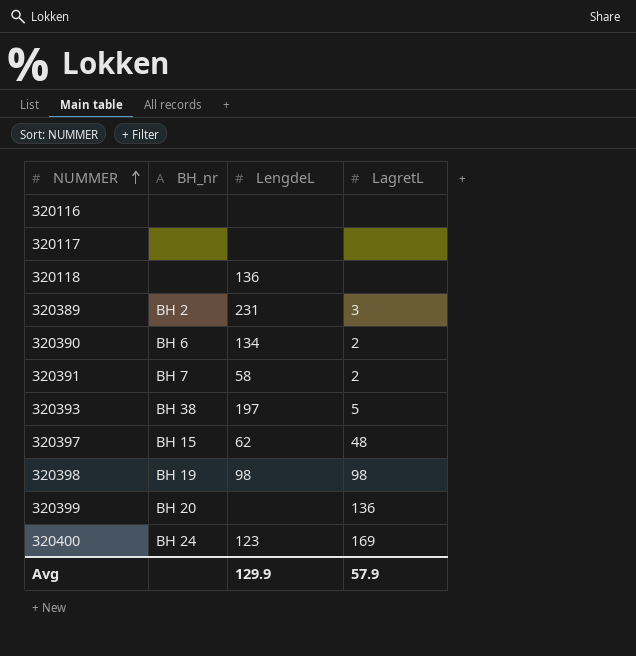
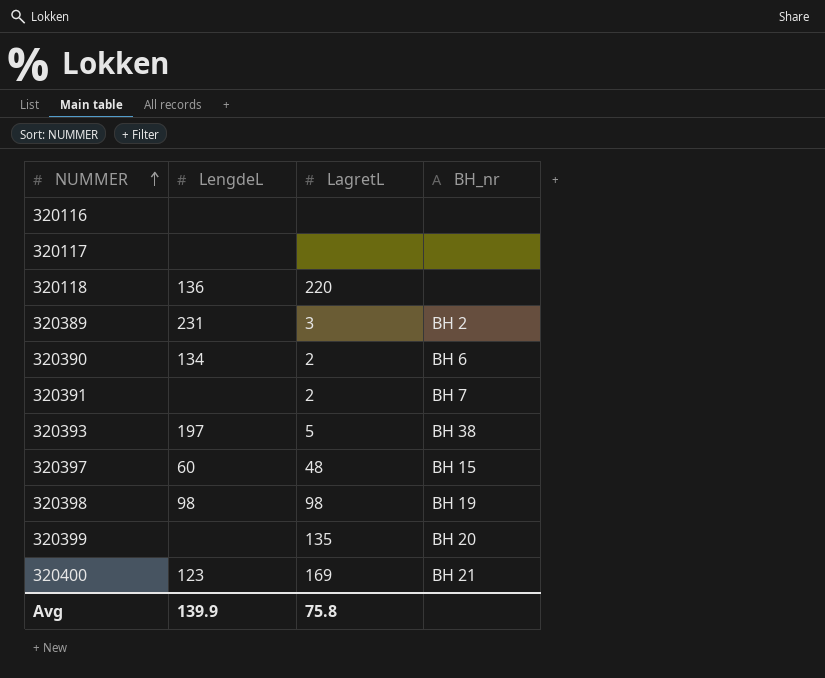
column BH_nr | position: 2 -> 4
320118 | LagretL: none -> 220
320391 | LengdeL: 58 -> none
320397 | LengdeL: 62 -> 60
320399 | LagretL: 136 -> 135
320400 | BH_nr: BH 24 -> BH 21
Avg | LengdeL: 129.9 -> 139.9
Avg | LagretL: 57.9 -> 75.8

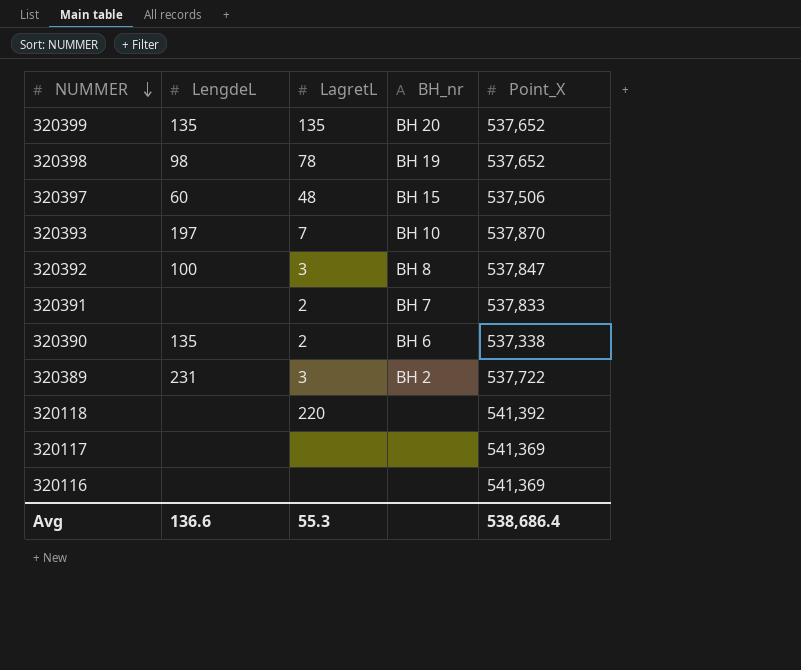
row order: NUMMER ascending -> NUMMER descending
column Point_X | position: none -> 5
row 320400: 123 | 169 | BH 21 -> none
320399 | LengdeL: none -> 135
320398 | LagretL: 98 -> 78
320393 | LagretL: 5 -> 7
320393 | BH_nr: BH 38 -> BH 10
row 320392: none -> 100 | 3 | BH 8 | 537,847
320390 | LengdeL: 134 -> 135
320118 | LengdeL: 136 -> none
Avg | LengdeL: 139.9 -> 136.6
Avg | LagretL: 75.8 -> 55.3

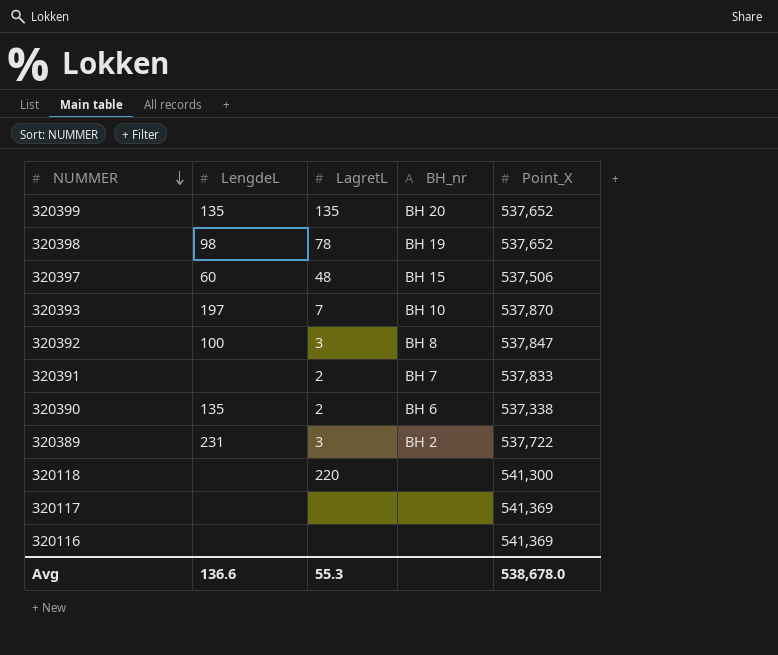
320118 | Point_X: 541,392 -> 541,300
Avg | Point_X: 538,686.4 -> 538,678.0

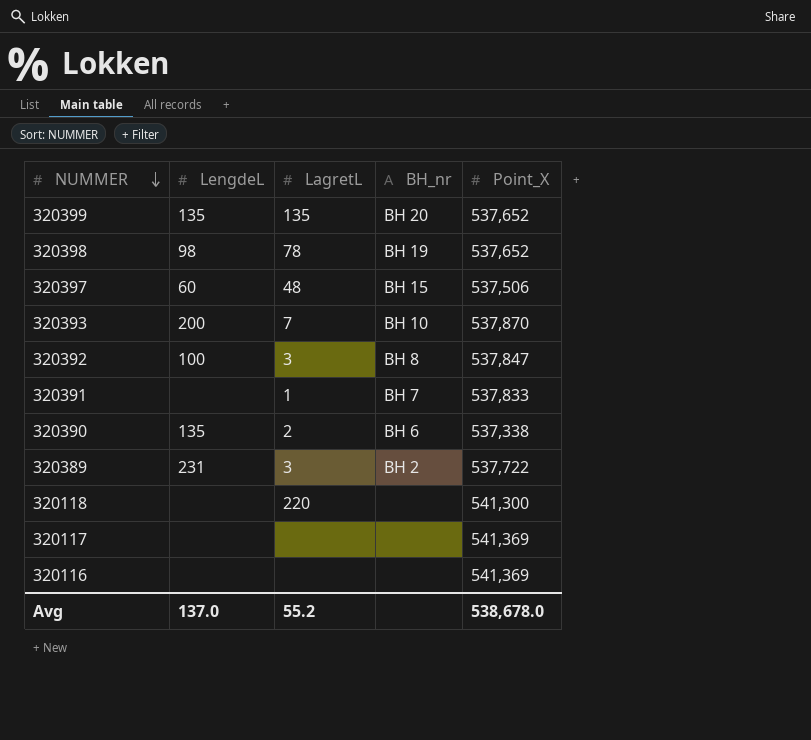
320393 | LengdeL: 197 -> 200
320391 | LagretL: 2 -> 1
Avg | LengdeL: 136.6 -> 137.0
Avg | LagretL: 55.3 -> 55.2

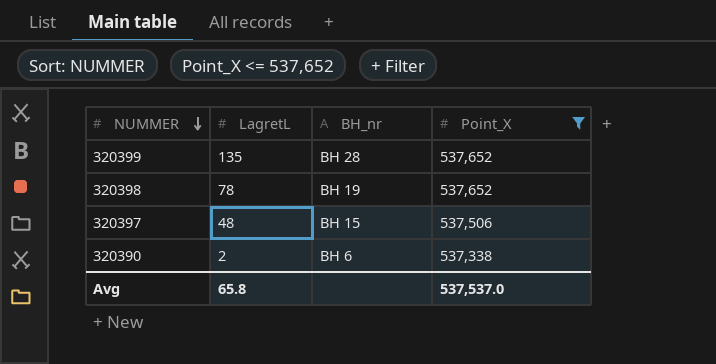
filter: none -> Point_X <= 537,652
column LengdeL | position: 2 -> none
320399 | BH_nr: BH 20 -> BH 28
Avg | LagretL: 55.2 -> 65.8
Avg | Point_X: 538,678.0 -> 537,537.0

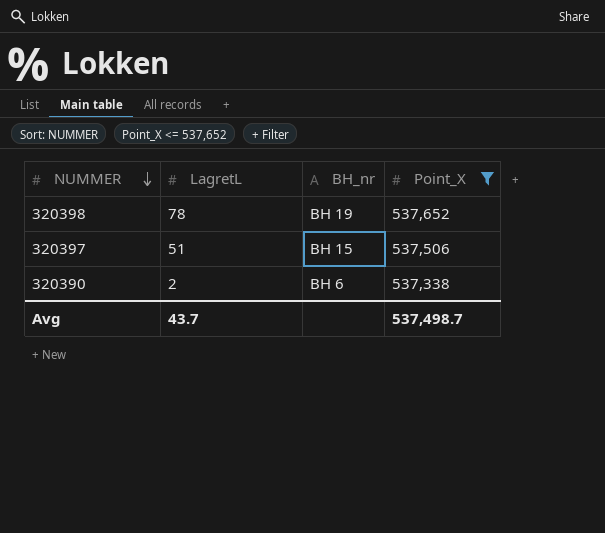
row 320399: 135 | BH 28 | 537,652 -> none
320397 | LagretL: 48 -> 51
Avg | LagretL: 65.8 -> 43.7
Avg | Point_X: 537,537.0 -> 537,498.7

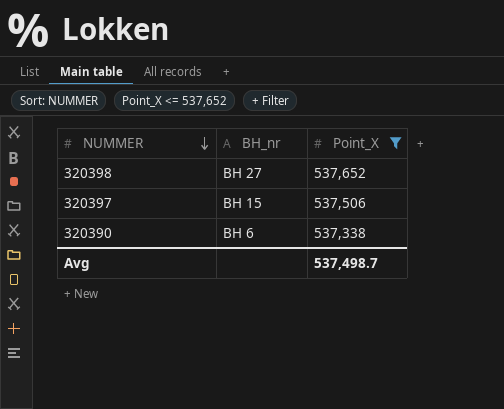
column LagretL | position: 2 -> none
320398 | BH_nr: BH 19 -> BH 27

